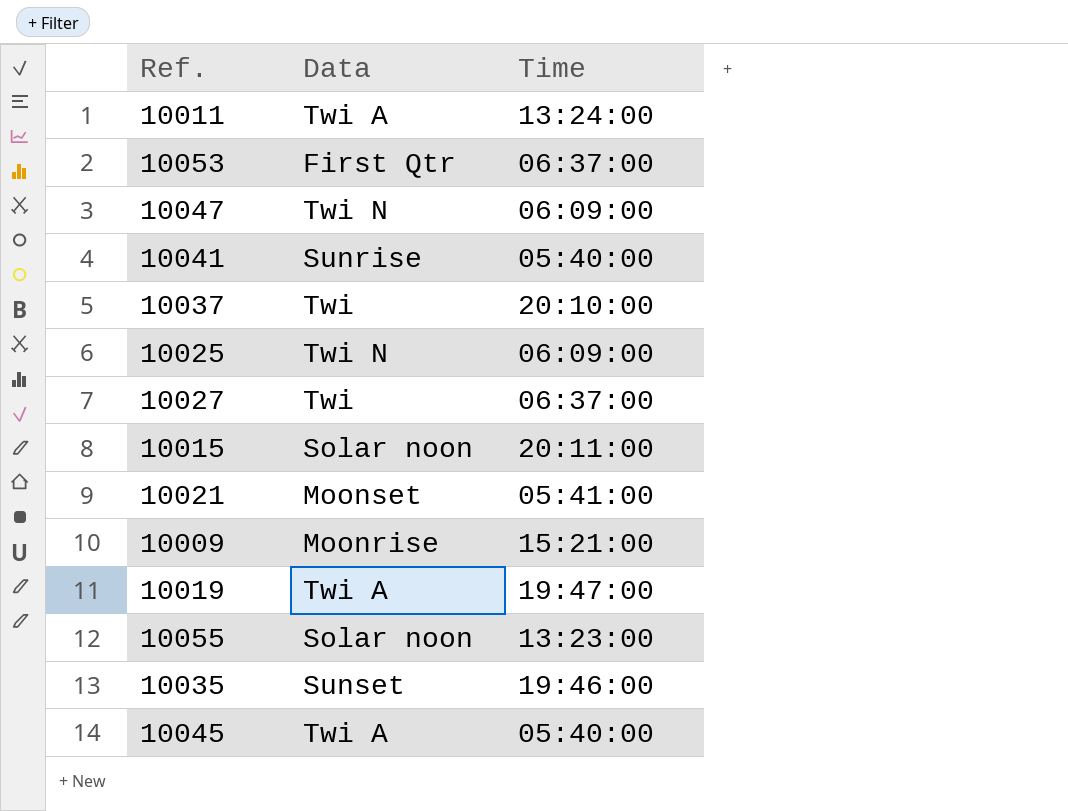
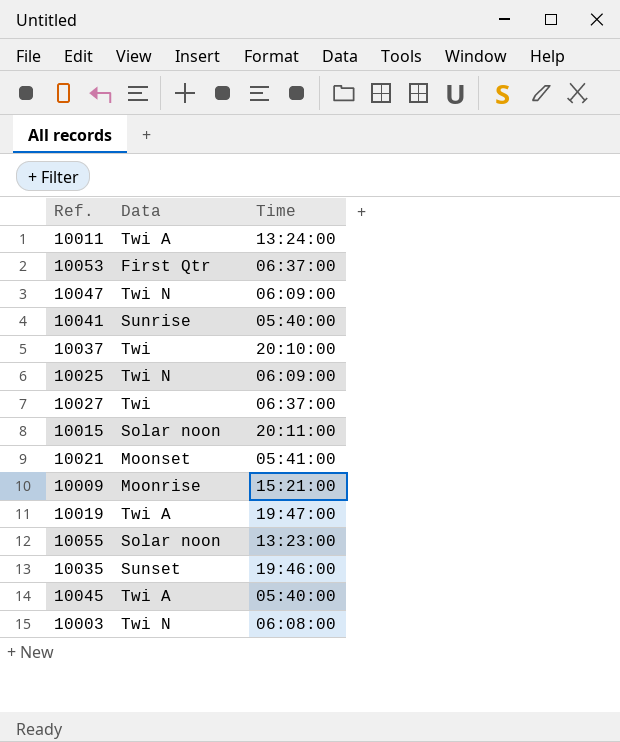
row 10003: none -> Twi N | 06:08:00

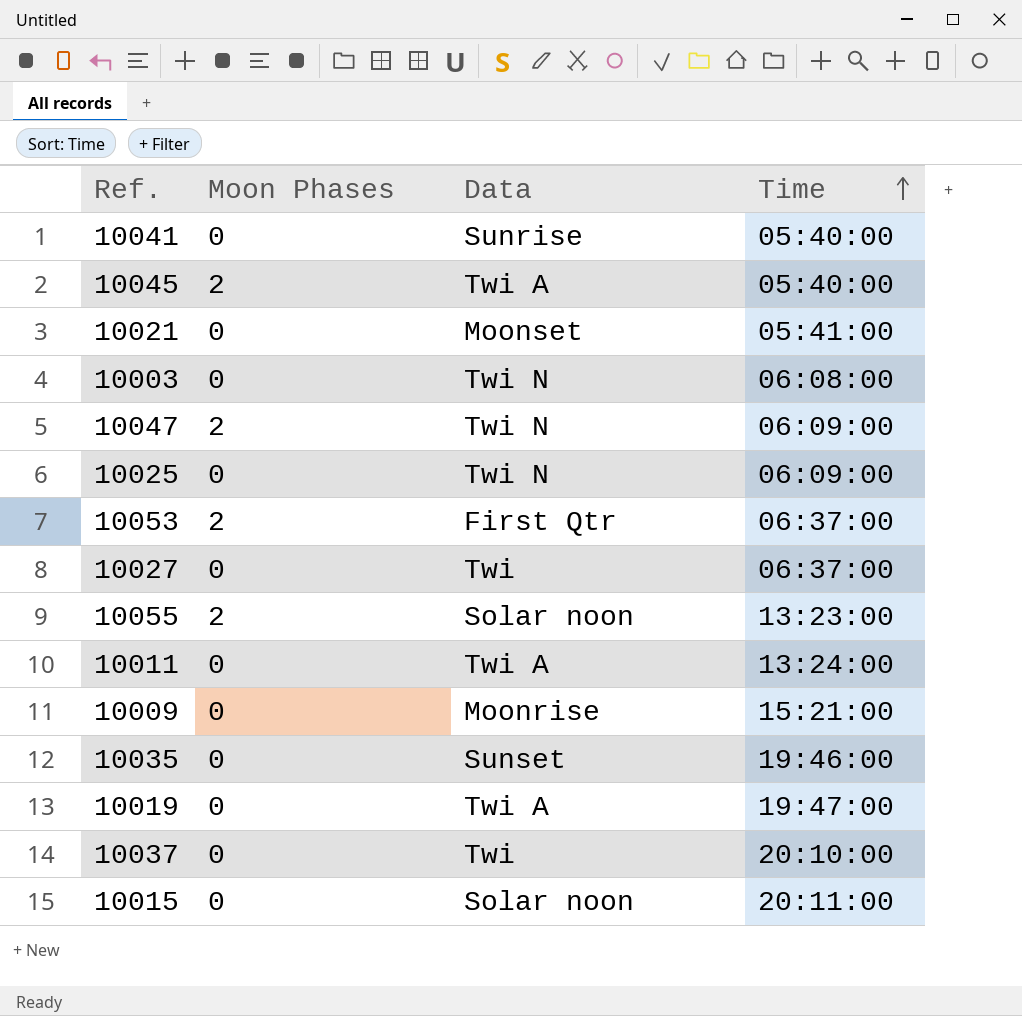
row order: none -> Time ascending
column Moon Phases | position: none -> 2

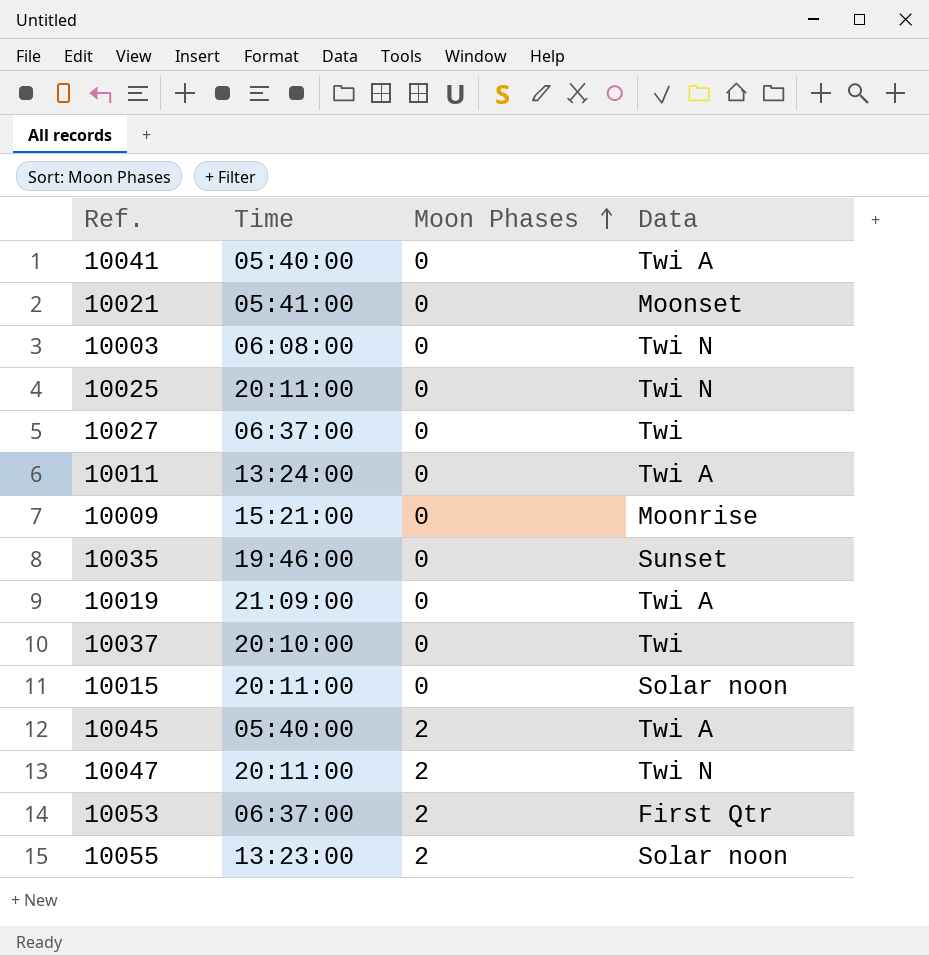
row order: Time ascending -> Moon Phases ascending
column Time | position: 4 -> 2
10041 | Data: Sunrise -> Twi A
10025 | Time: 06:09:00 -> 20:11:00
10019 | Time: 19:47:00 -> 21:09:00
10047 | Time: 06:09:00 -> 20:11:00

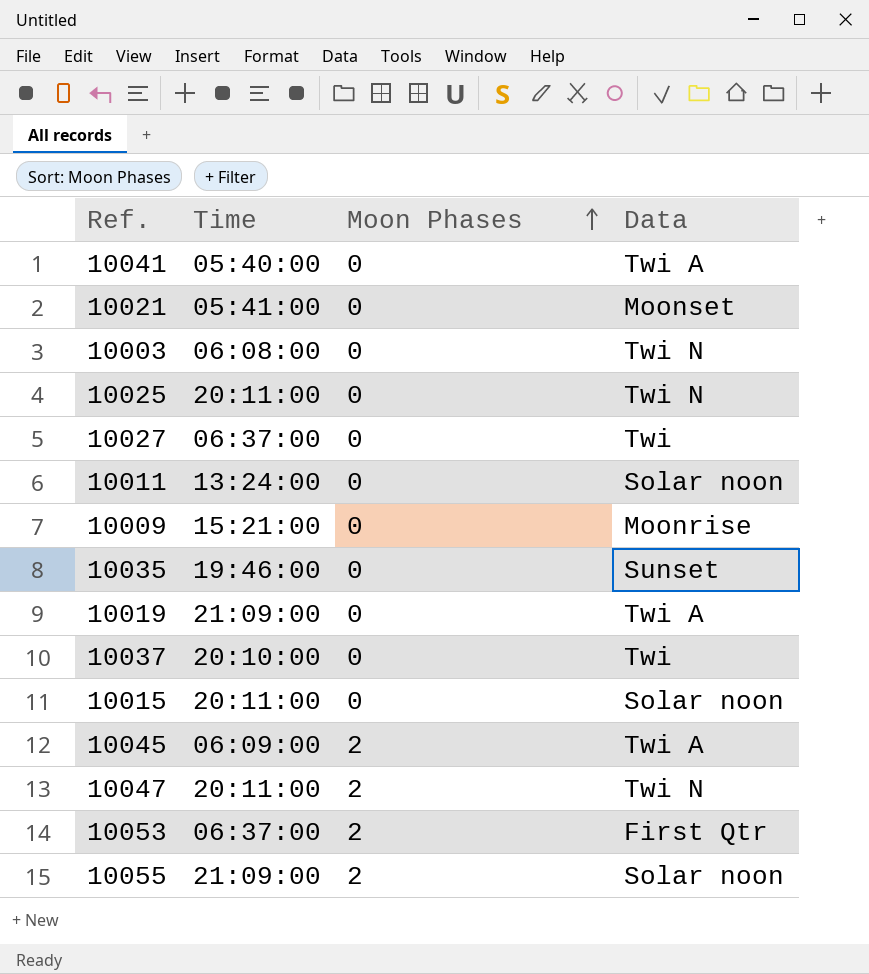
10011 | Data: Twi A -> Solar noon
10045 | Time: 05:40:00 -> 06:09:00
10055 | Time: 13:23:00 -> 21:09:00

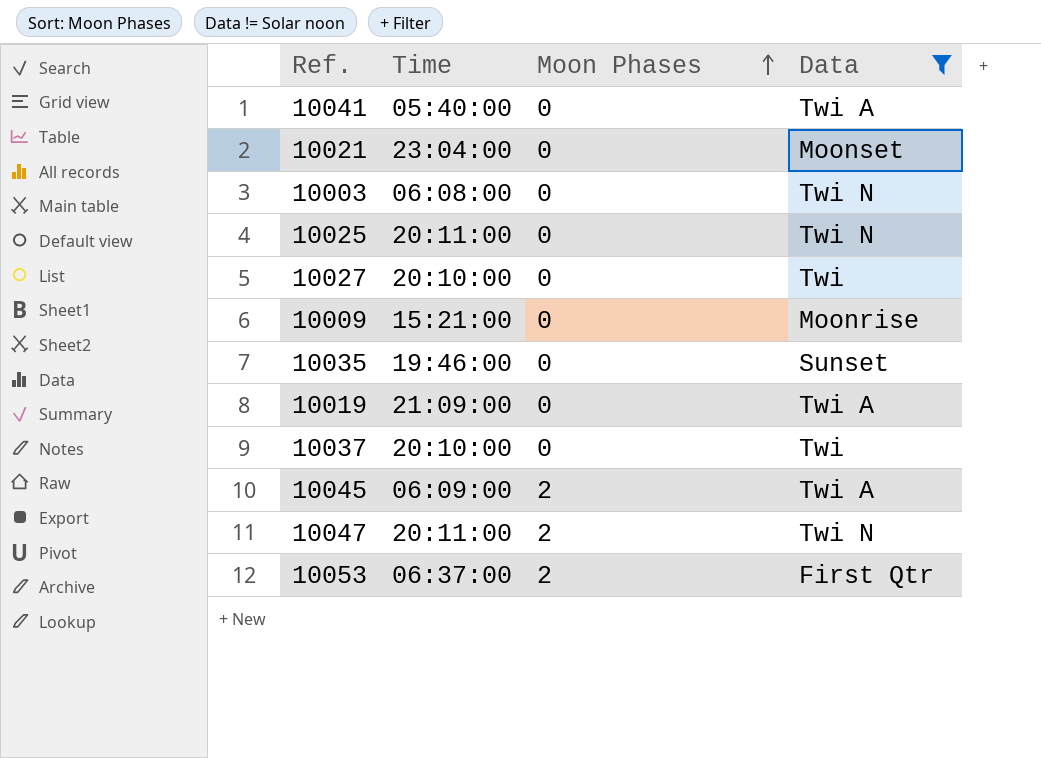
filter: none -> Data != Solar noon
10021 | Time: 05:41:00 -> 23:04:00
10027 | Time: 06:37:00 -> 20:10:00

